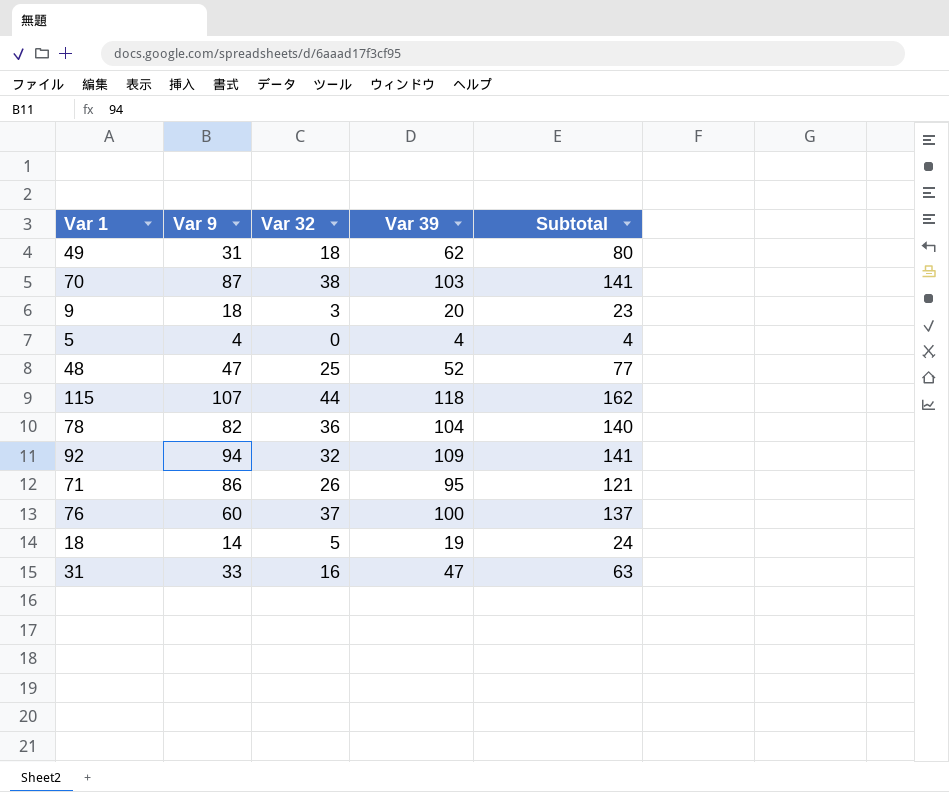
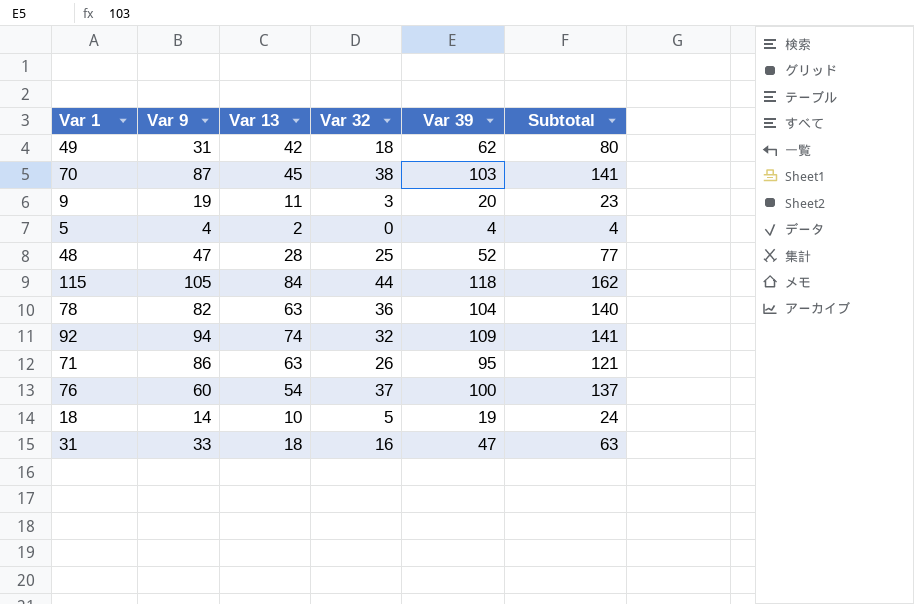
column Var 13 | position: none -> 3
9 | Var 9: 18 -> 19
115 | Var 9: 107 -> 105

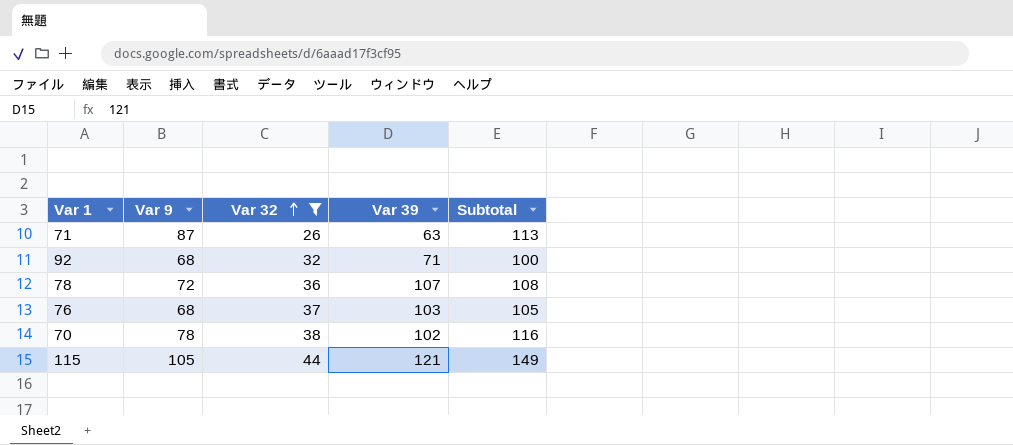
filter: none -> Var 32 >= 26
row order: none -> Var 32 ascending
column Var 13 | position: 3 -> none
column Subtotal | formula: [Var 32] + [Var 39] -> [Var 9] + [Var 32]
71 | Var 9: 86 -> 87
71 | Var 39: 95 -> 63
92 | Var 9: 94 -> 68
92 | Var 39: 109 -> 71
78 | Var 9: 82 -> 72
78 | Var 39: 104 -> 107
76 | Var 9: 60 -> 68
76 | Var 39: 100 -> 103
70 | Var 9: 87 -> 78
70 | Var 39: 103 -> 102
115 | Var 39: 118 -> 121

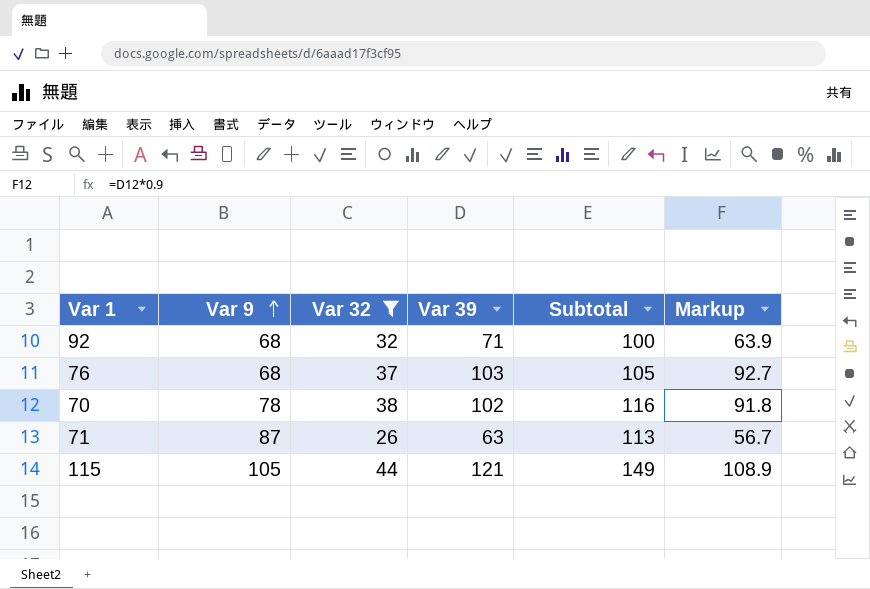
row order: Var 32 ascending -> Var 9 ascending
column Markup | formula: none -> [Var 39] * 0.9
row 78: 72 | 36 | 107 | 108 -> none

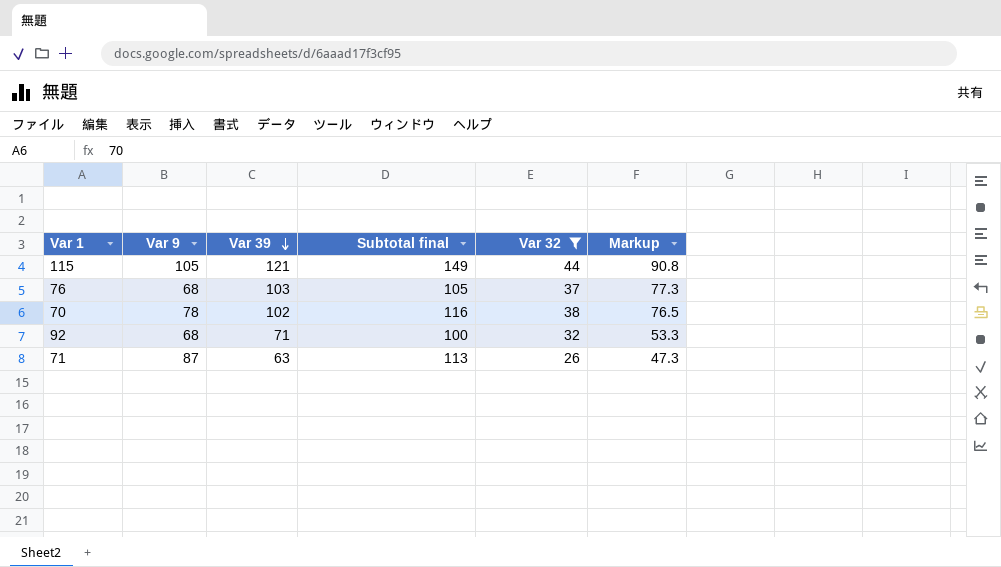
row order: Var 9 ascending -> Var 39 descending
column name: Subtotal -> Subtotal final
column Var 32 | position: 3 -> 5
column Markup | formula: [Var 39] * 0.9 -> [Var 39] * 0.75

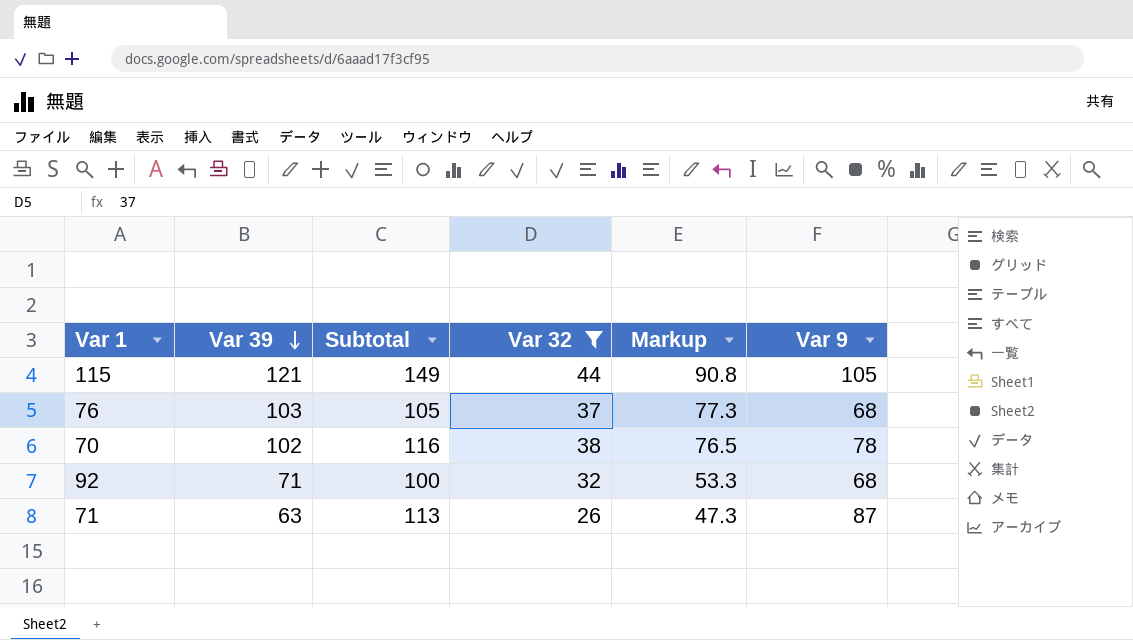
column name: Subtotal final -> Subtotal
column Var 9 | position: 2 -> 6

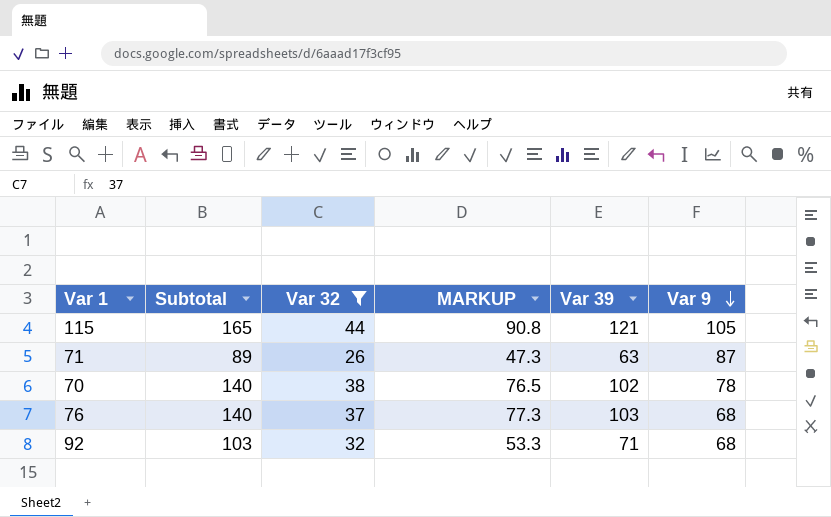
row order: Var 39 descending -> Var 9 descending
column Subtotal | formula: [Var 32] + [Var 9] -> [Var 32] + [Var 39]
column name: Markup -> MARKUP
column Var 39 | position: 2 -> 5

